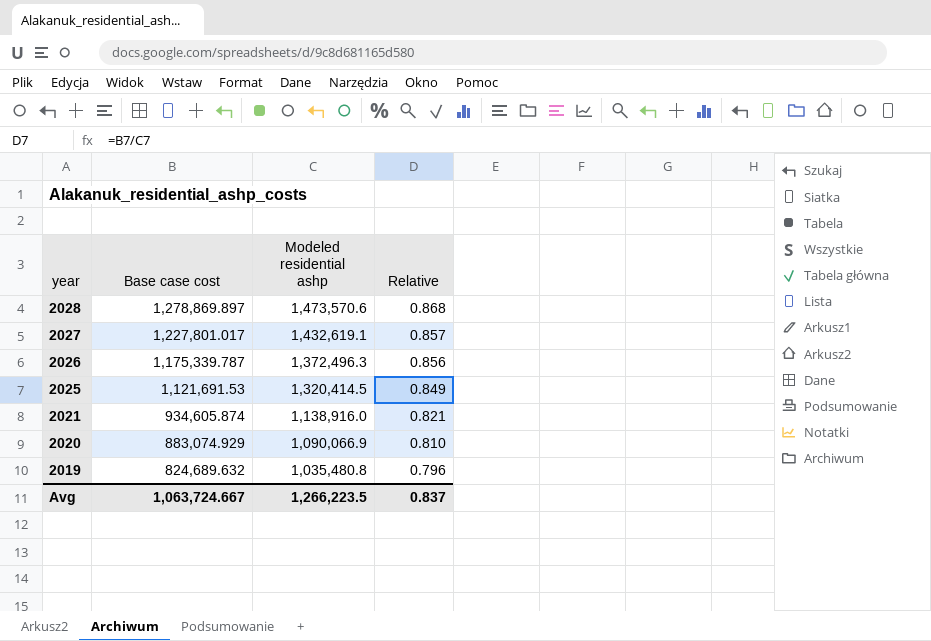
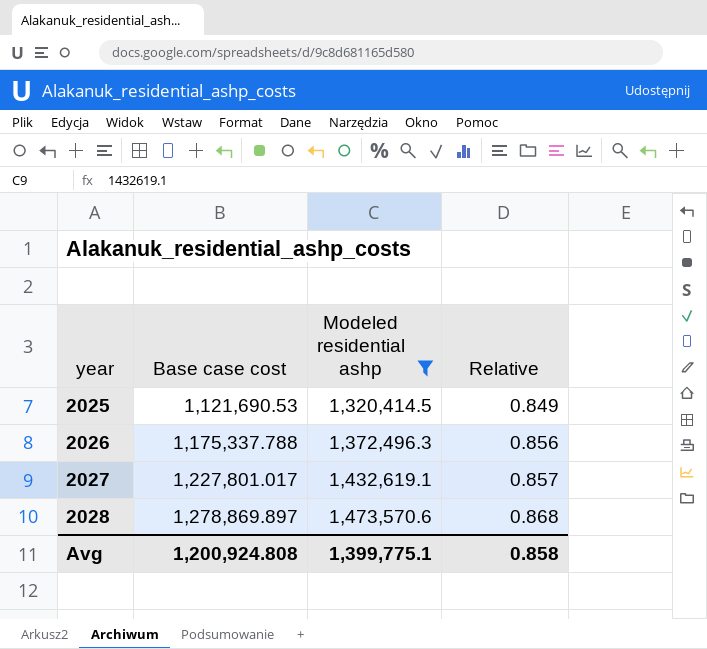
filter: none -> Modeled residential ashp >= 1,320,414.5
row order: year descending -> year ascending
2025 | Base case cost: 1,121,691.53 -> 1,121,690.53
2026 | Base case cost: 1,175,339.787 -> 1,175,337.788
Avg | Base case cost: 1,063,724.667 -> 1,200,924.808
Avg | Modeled residential ashp: 1,266,223.5 -> 1,399,775.1
Avg | Relative: 0.837 -> 0.858

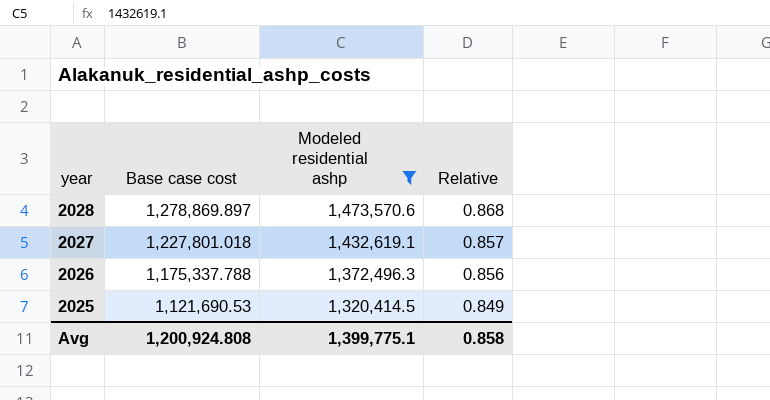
row order: year ascending -> year descending
2027 | Base case cost: 1,227,801.017 -> 1,227,801.018

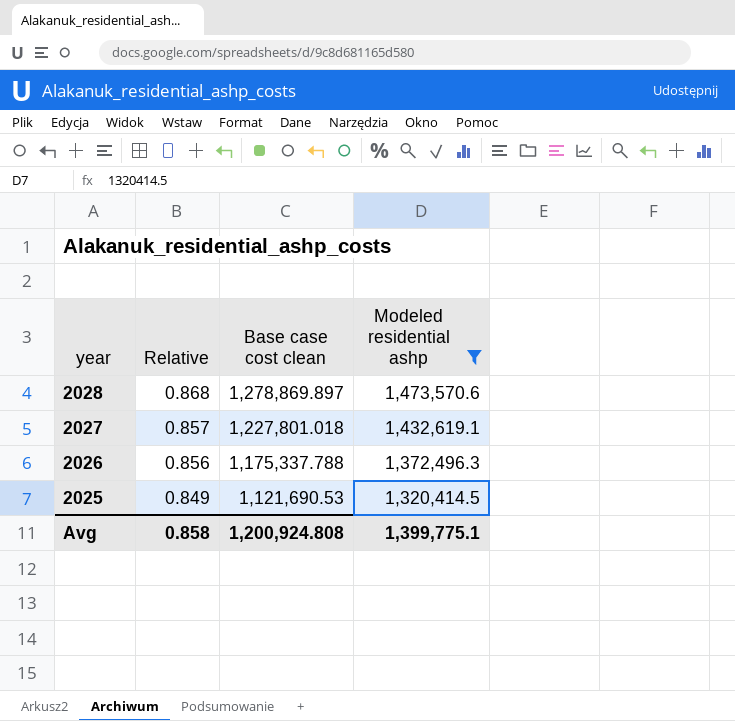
column Relative | position: 4 -> 2
column name: Base case cost -> Base case cost clean

